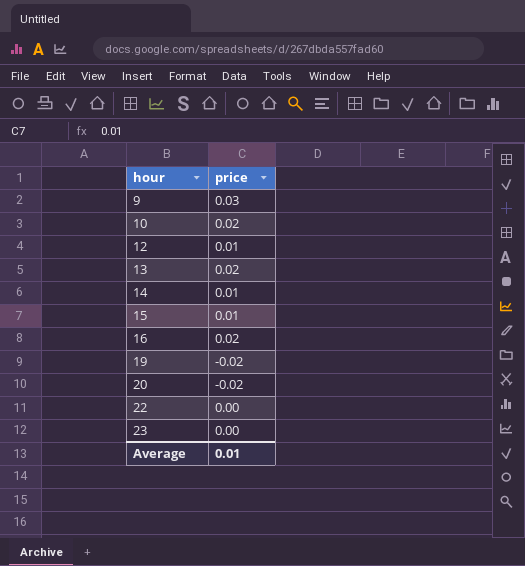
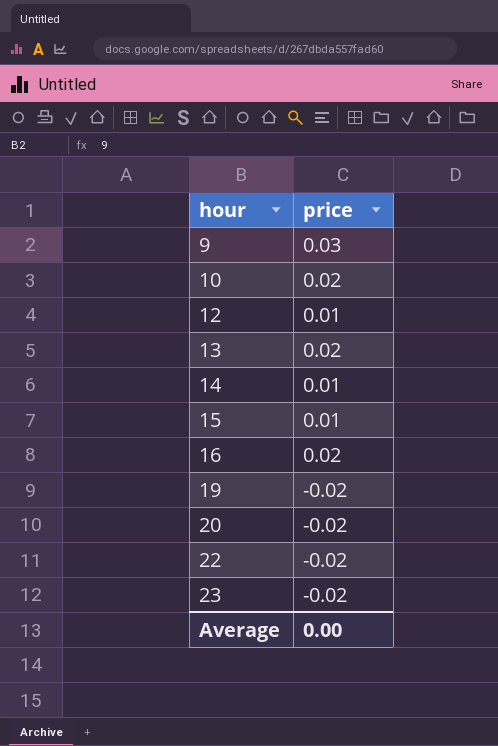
22 | price: 0.00 -> -0.02
23 | price: 0.00 -> -0.02
Average | price: 0.01 -> 0.00

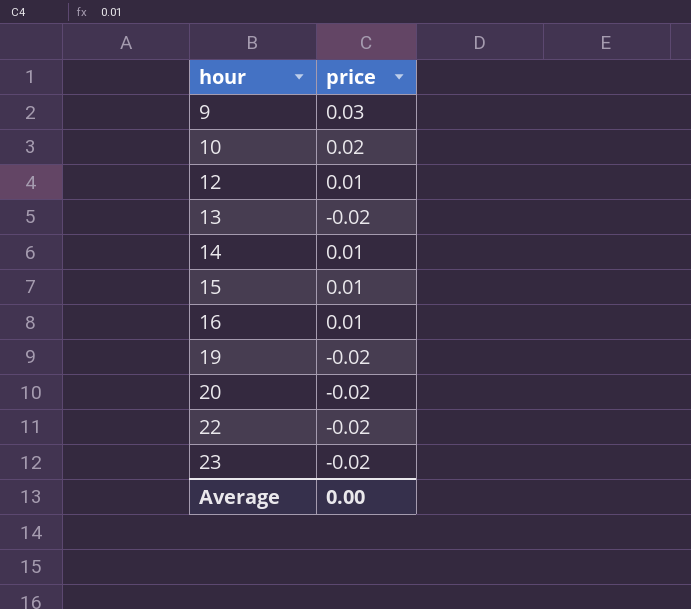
13 | price: 0.02 -> -0.02
16 | price: 0.02 -> 0.01

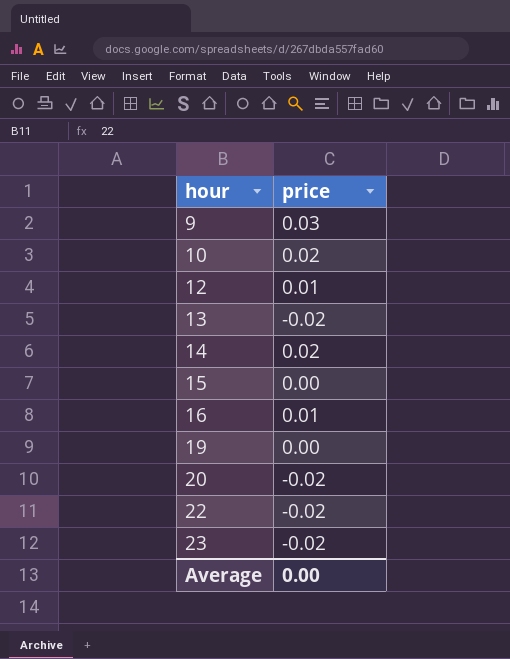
14 | price: 0.01 -> 0.02
15 | price: 0.01 -> 0.00
19 | price: -0.02 -> 0.00

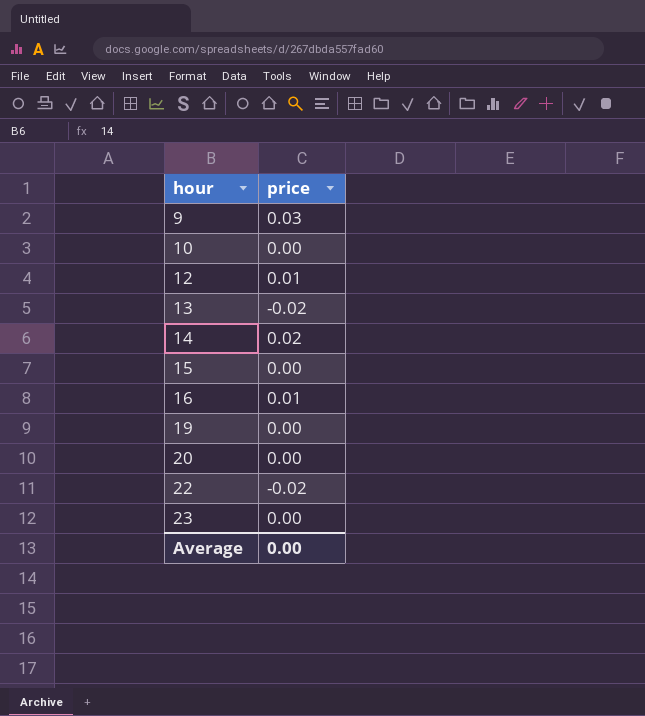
10 | price: 0.02 -> 0.00
20 | price: -0.02 -> 0.00
23 | price: -0.02 -> 0.00

